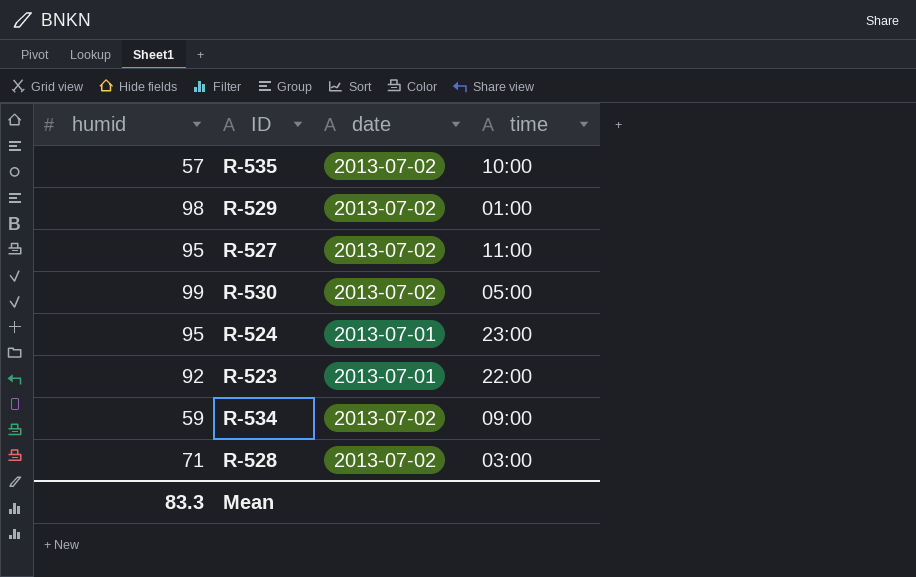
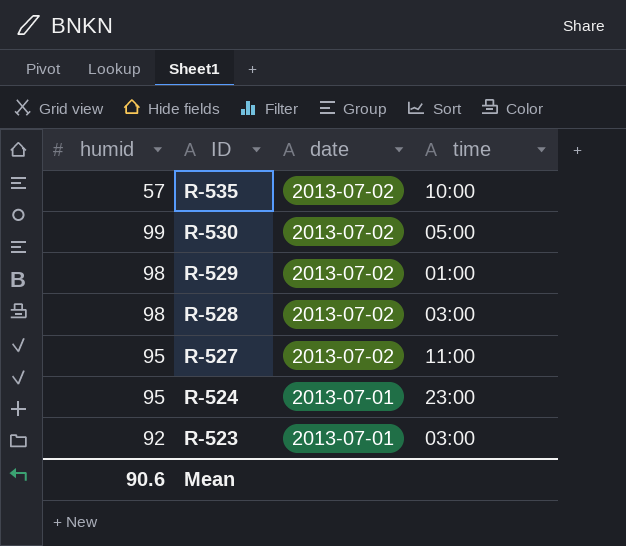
row order: none -> ID descending
row R-534: 59 | 2013-07-02 | 09:00 -> none
R-528 | humid: 71 -> 98
R-523 | time: 22:00 -> 03:00
Mean | humid: 83.3 -> 90.6

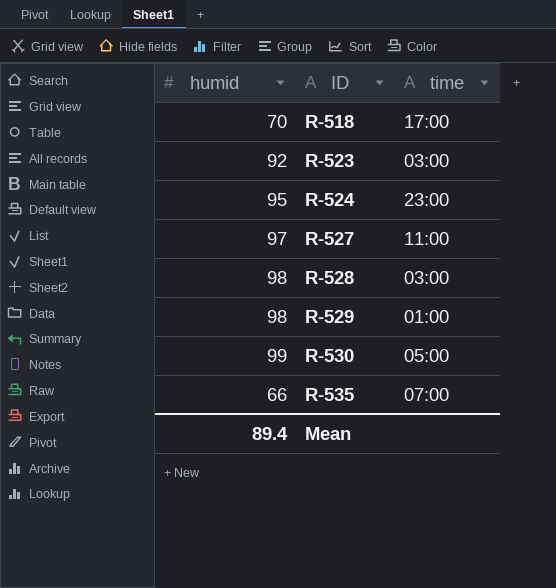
row order: ID descending -> ID ascending
column date | position: 3 -> none
row R-518: none -> 70 | 17:00
R-527 | humid: 95 -> 97
R-535 | humid: 57 -> 66
R-535 | time: 10:00 -> 07:00
Mean | humid: 90.6 -> 89.4

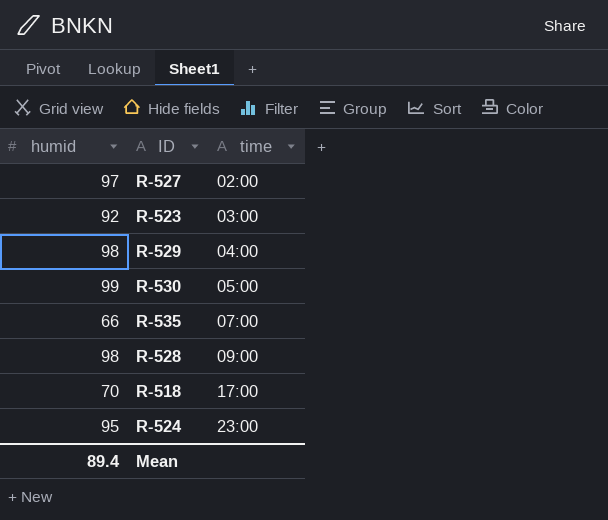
row order: ID ascending -> time ascending
R-527 | time: 11:00 -> 02:00
R-529 | time: 01:00 -> 04:00
R-528 | time: 03:00 -> 09:00

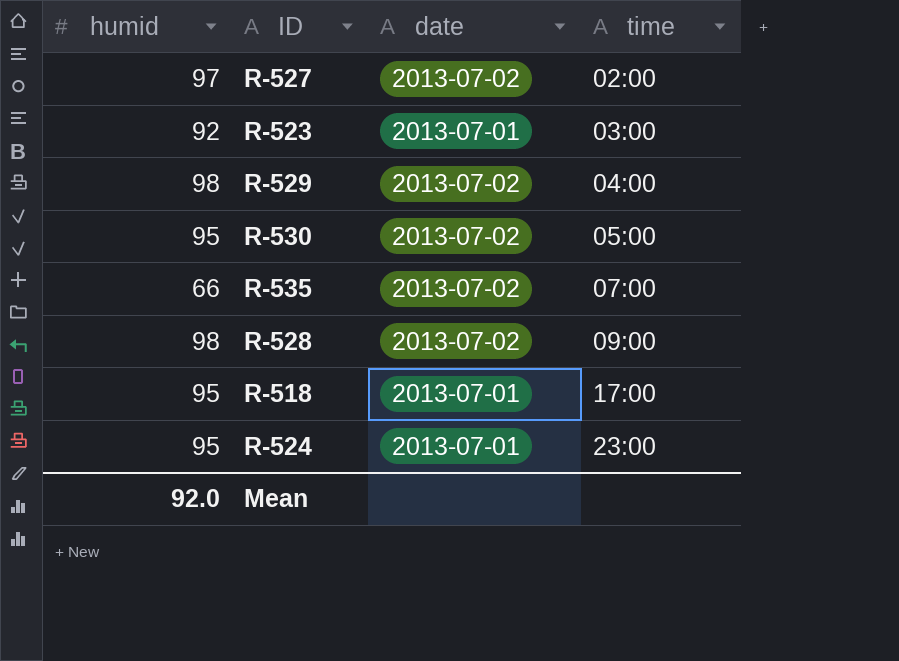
column date | position: none -> 3
R-530 | humid: 99 -> 95
R-518 | humid: 70 -> 95
Mean | humid: 89.4 -> 92.0

